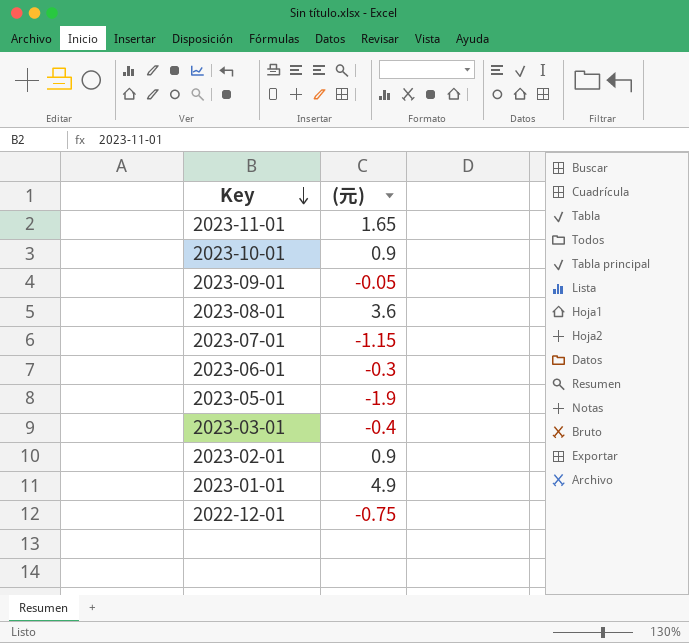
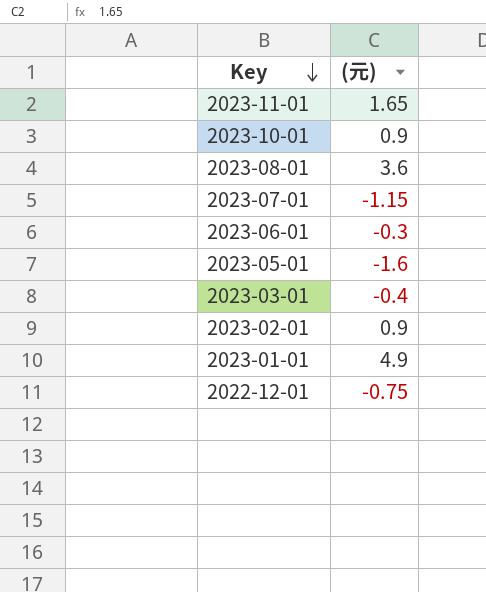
row 2023-09-01: -0.05 -> none
2023-05-01 | (元): -1.9 -> -1.6

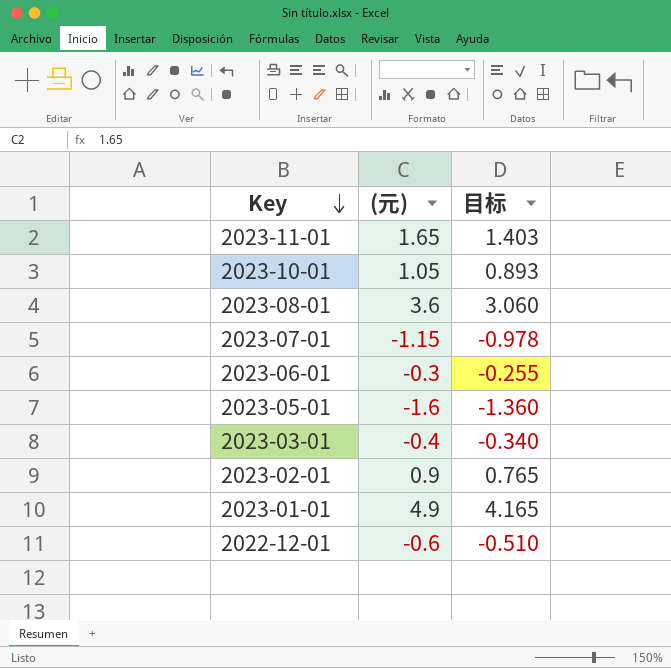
column 目标 | formula: none -> [(元)] * 0.85
2023-10-01 | (元): 0.9 -> 1.05
2022-12-01 | (元): -0.75 -> -0.6

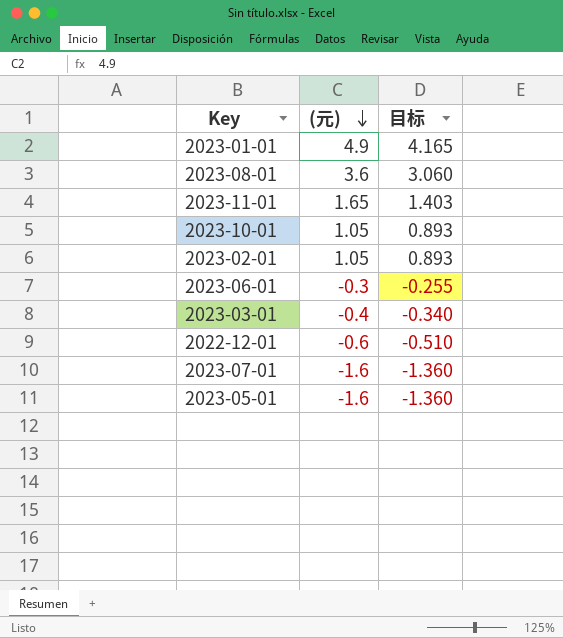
row order: Key descending -> (元) descending
2023-02-01 | (元): 0.9 -> 1.05
2023-02-01 | 目标: 0.765 -> 0.893
2023-07-01 | (元): -1.15 -> -1.6
2023-07-01 | 目标: -0.978 -> -1.360

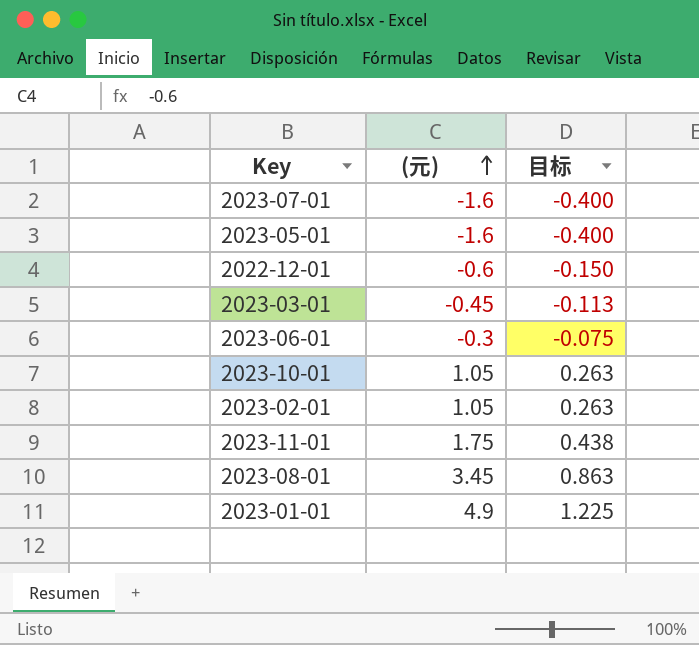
row order: (元) descending -> (元) ascending
column 目标 | formula: [(元)] * 0.85 -> [(元)] * 0.25
2023-03-01 | (元): -0.4 -> -0.45
2023-11-01 | (元): 1.65 -> 1.75
2023-08-01 | (元): 3.6 -> 3.45

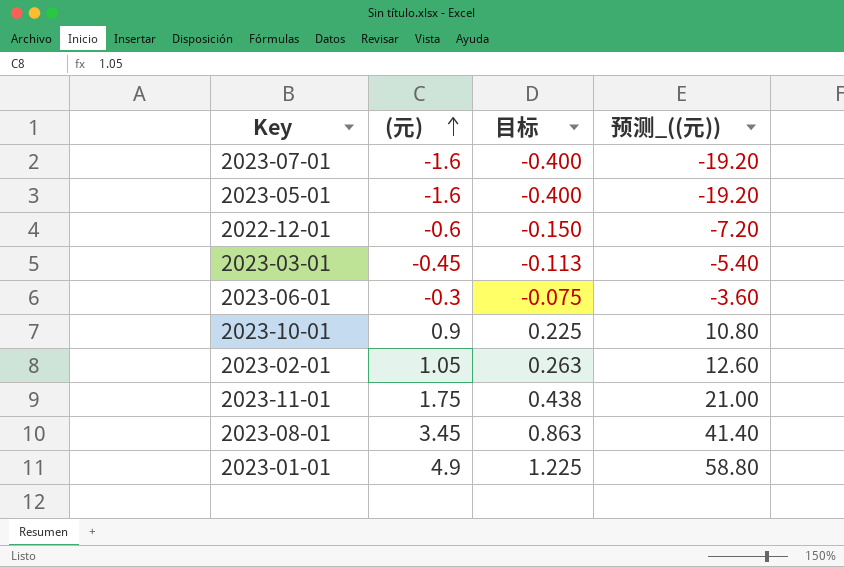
column 预测_((元)) | formula: none -> [(元)] * 12
2023-10-01 | (元): 1.05 -> 0.9
2023-10-01 | 目标: 0.263 -> 0.225

